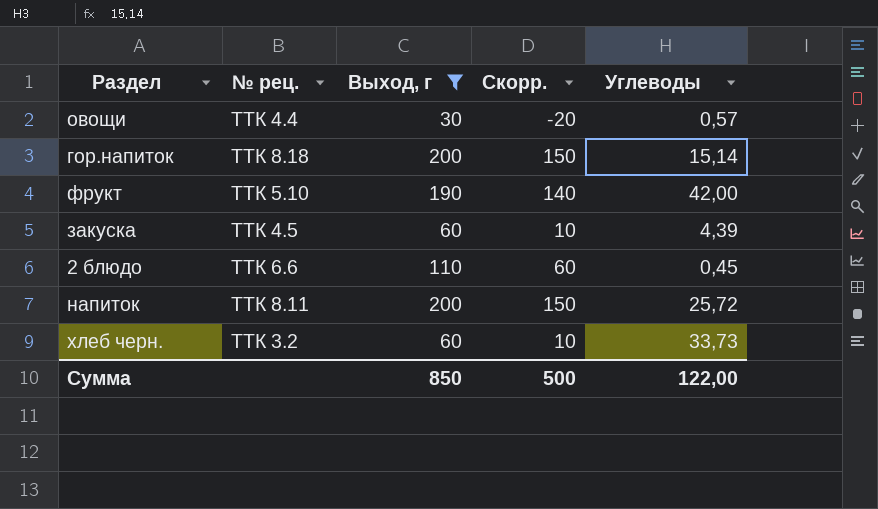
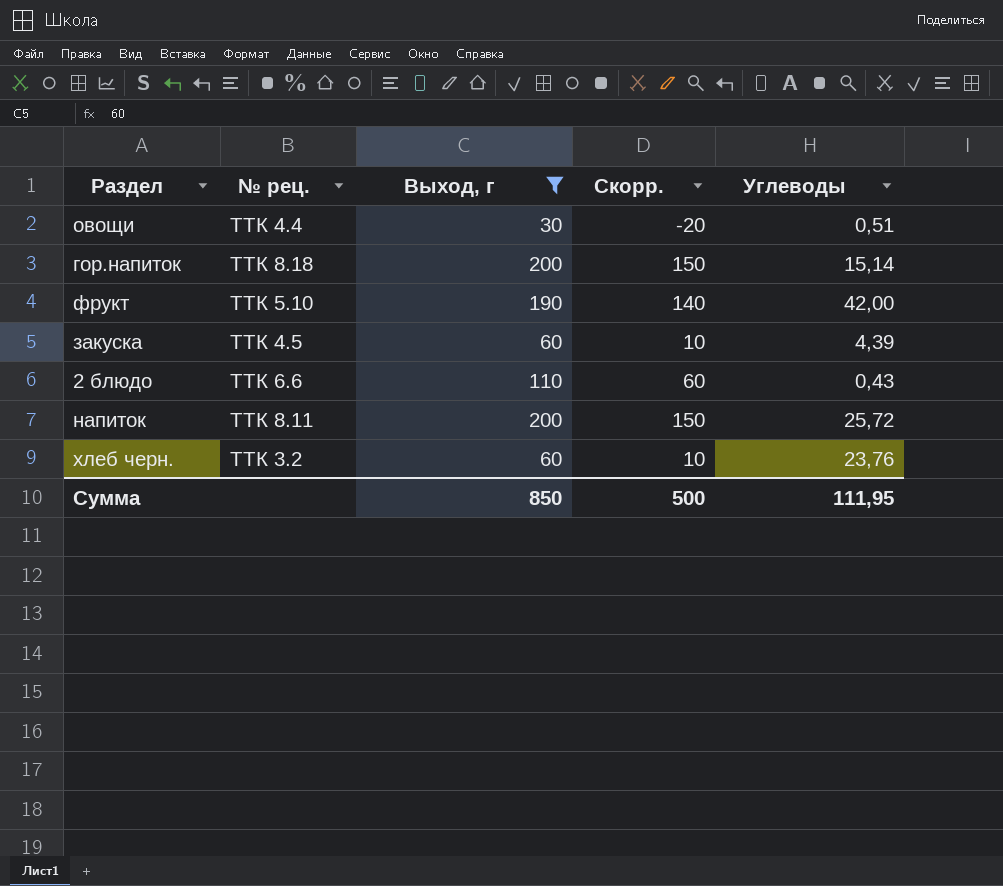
овощи | Углеводы: 0,57 -> 0,51
2 блюдо | Углеводы: 0,45 -> 0,43
хлеб черн. | Углеводы: 33,73 -> 23,76
Сумма | Углеводы: 122,00 -> 111,95

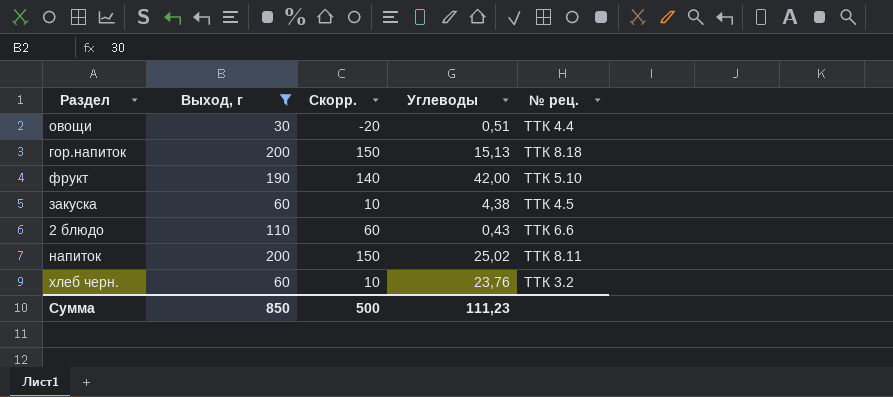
column № рец. | position: 2 -> 5
гор.напиток | Углеводы: 15,14 -> 15,13
закуска | Углеводы: 4,39 -> 4,38
напиток | Углеводы: 25,72 -> 25,02
Сумма | Углеводы: 111,95 -> 111,23

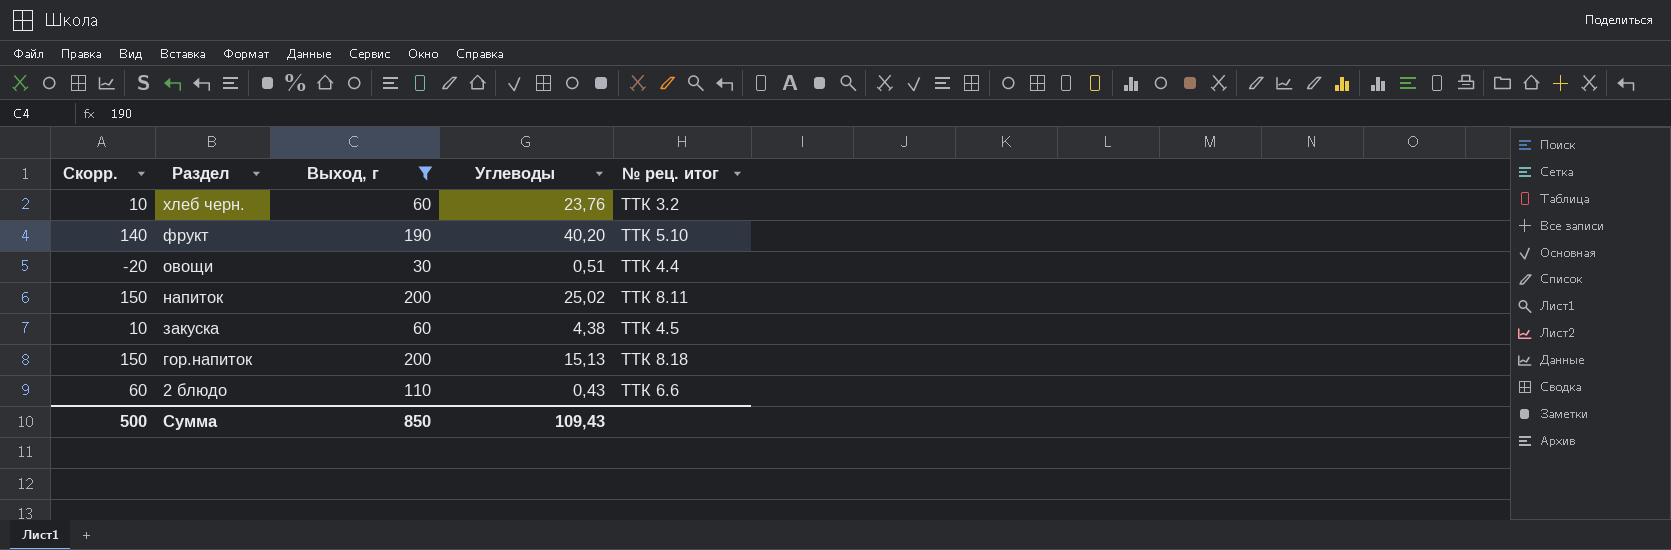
row order: none -> Раздел descending
column Скорр. | position: 3 -> 1
column name: № рец. -> № рец. итог
фрукт | Углеводы: 42,00 -> 40,20
Сумма | Углеводы: 111,23 -> 109,43

